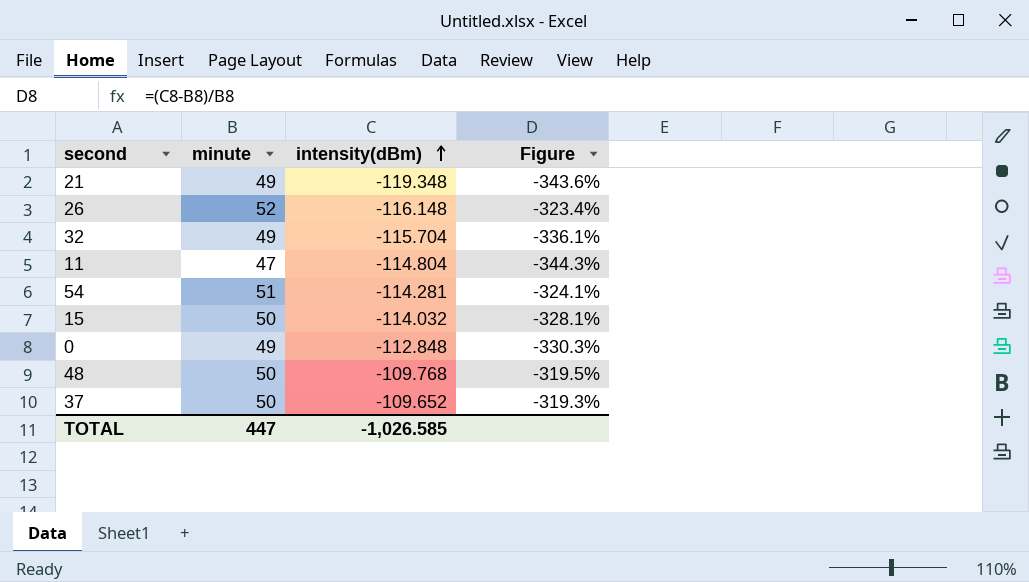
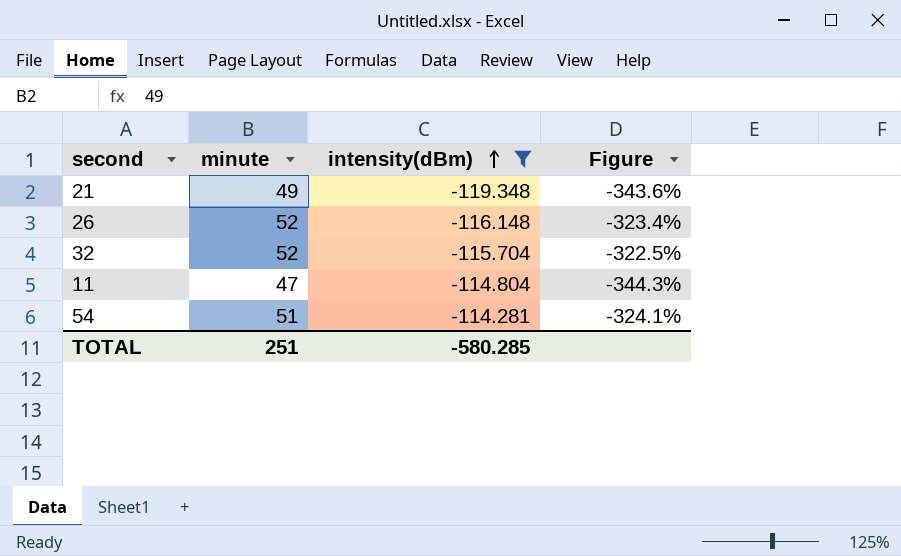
filter: none -> intensity(dBm) <= -114.281
32 | minute: 49 -> 52
32 | Figure: -336.1% -> -322.5%
TOTAL | minute: 447 -> 251
TOTAL | intensity(dBm): -1,026.585 -> -580.285

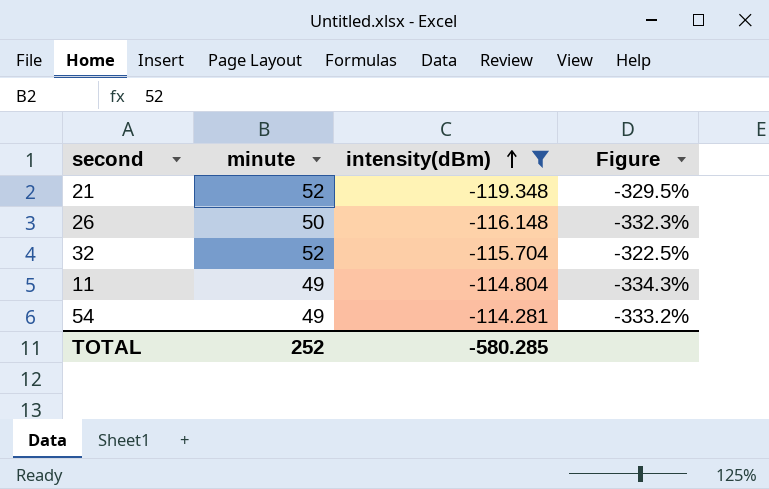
21 | minute: 49 -> 52
21 | Figure: -343.6% -> -329.5%
26 | minute: 52 -> 50
26 | Figure: -323.4% -> -332.3%
11 | minute: 47 -> 49
11 | Figure: -344.3% -> -334.3%
54 | minute: 51 -> 49
54 | Figure: -324.1% -> -333.2%
TOTAL | minute: 251 -> 252

